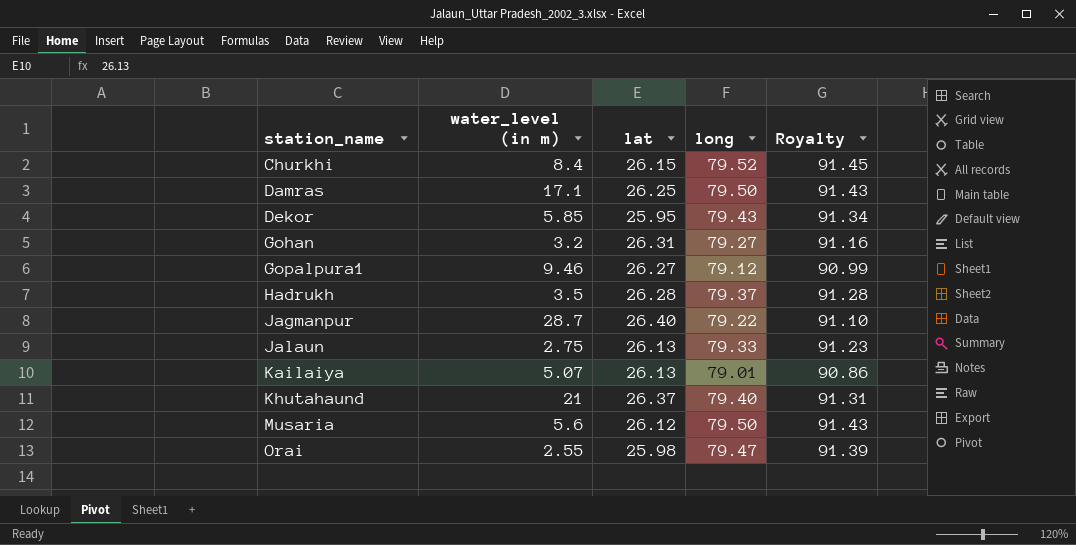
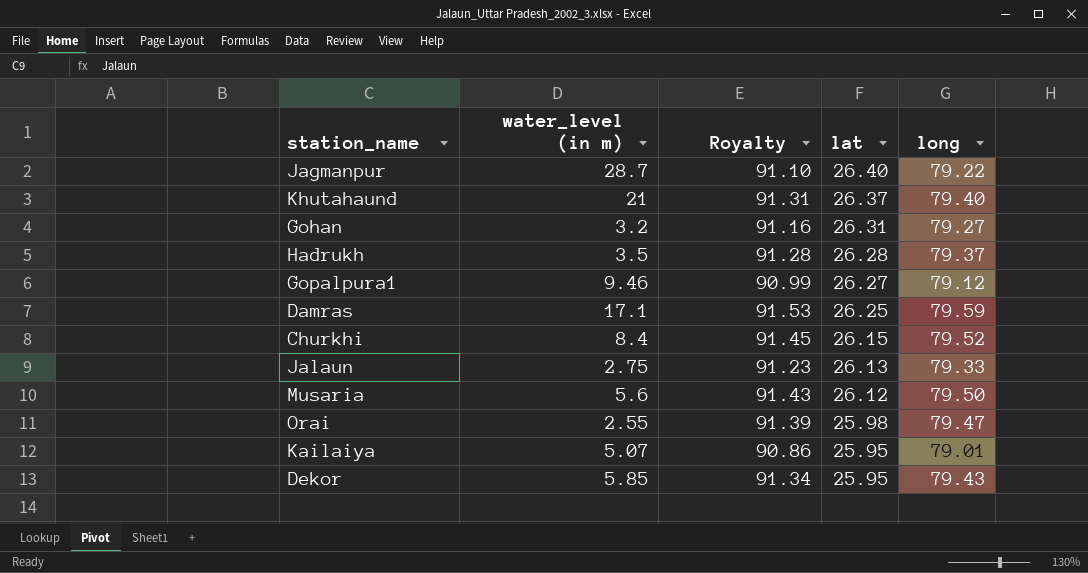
row order: station_name ascending -> lat descending
column Royalty | position: 5 -> 3
Damras | Royalty: 91.43 -> 91.53
Damras | long: 79.50 -> 79.59
Kailaiya | lat: 26.13 -> 25.95

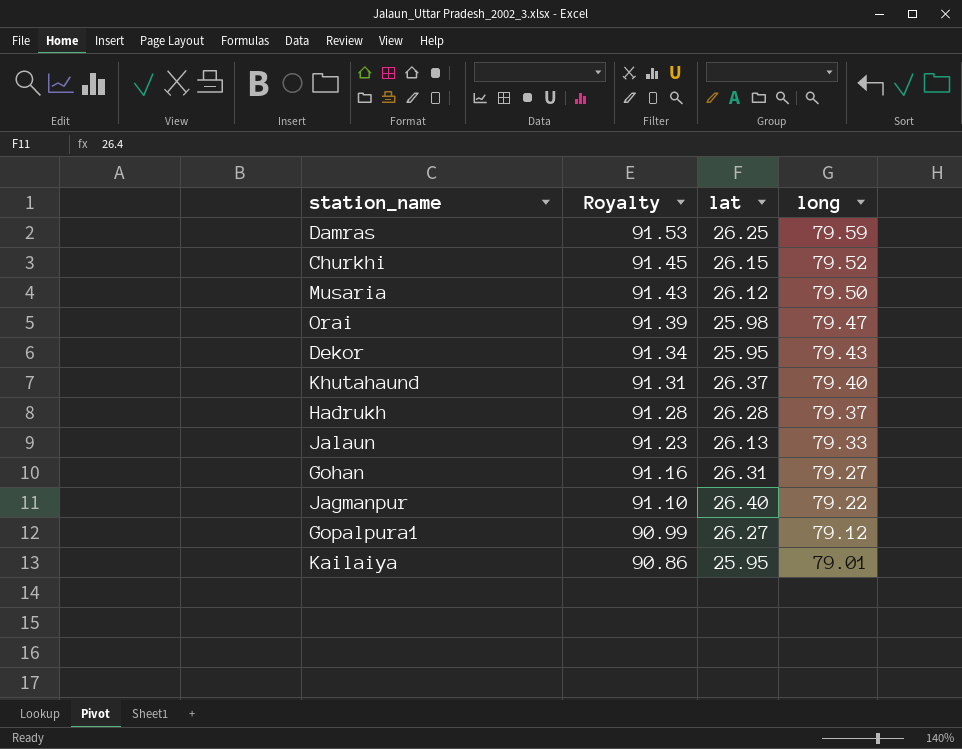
row order: lat descending -> Royalty descending
column water_level (in m) | position: 2 -> none

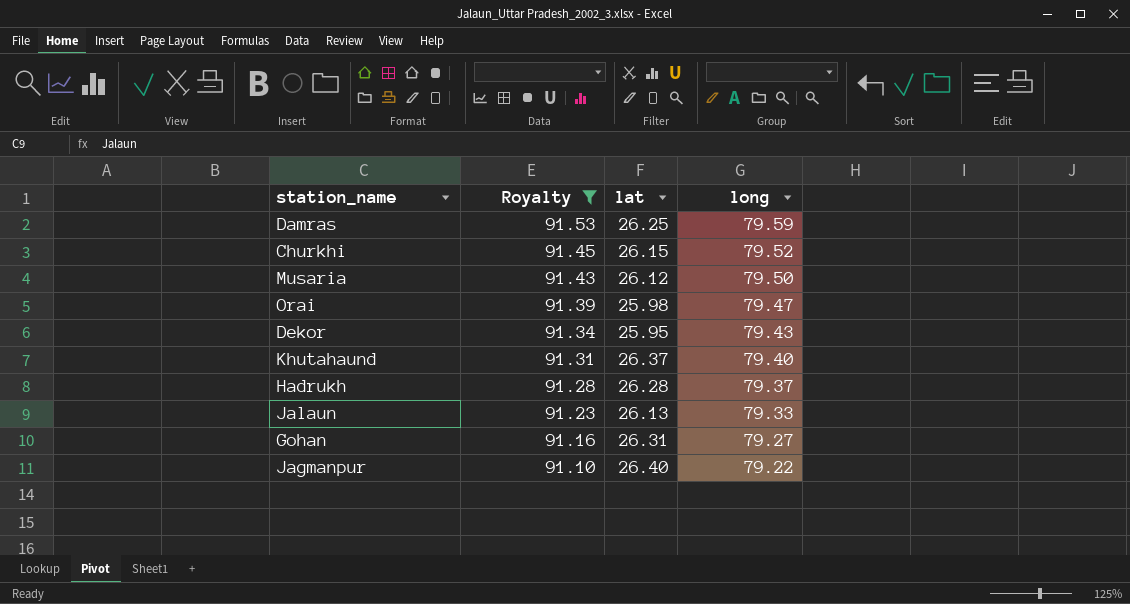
filter: none -> Royalty >= 91.10

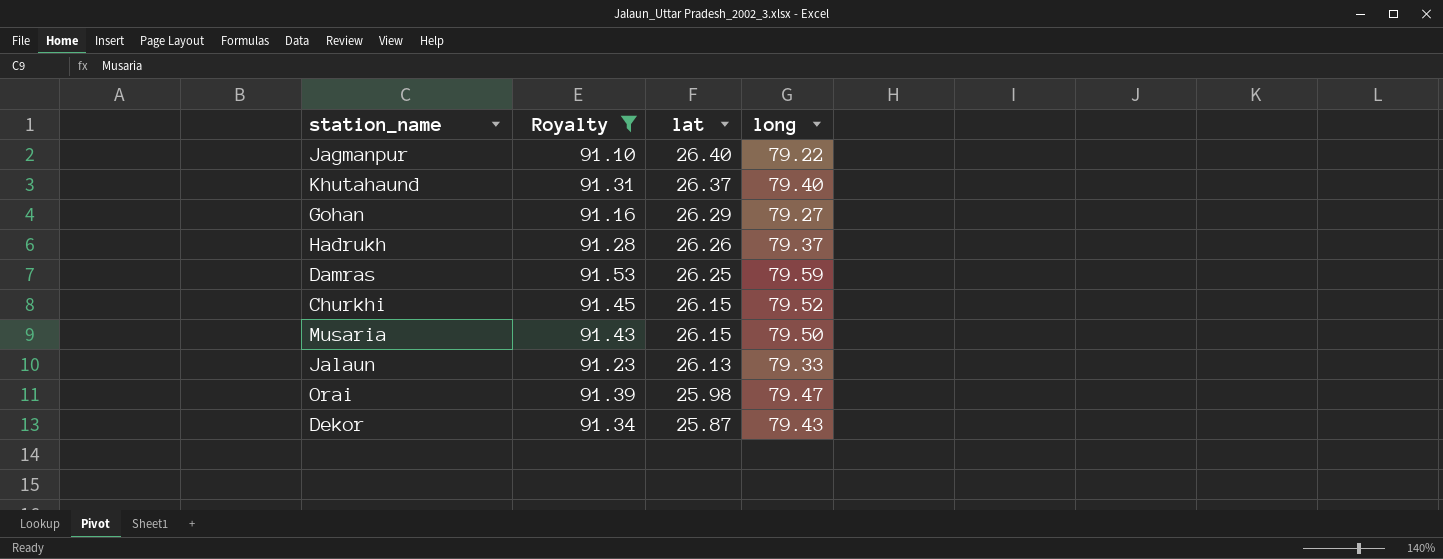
row order: Royalty descending -> lat descending
Gohan | lat: 26.31 -> 26.29
Hadrukh | lat: 26.28 -> 26.26
Musaria | lat: 26.12 -> 26.15
Dekor | lat: 25.95 -> 25.87

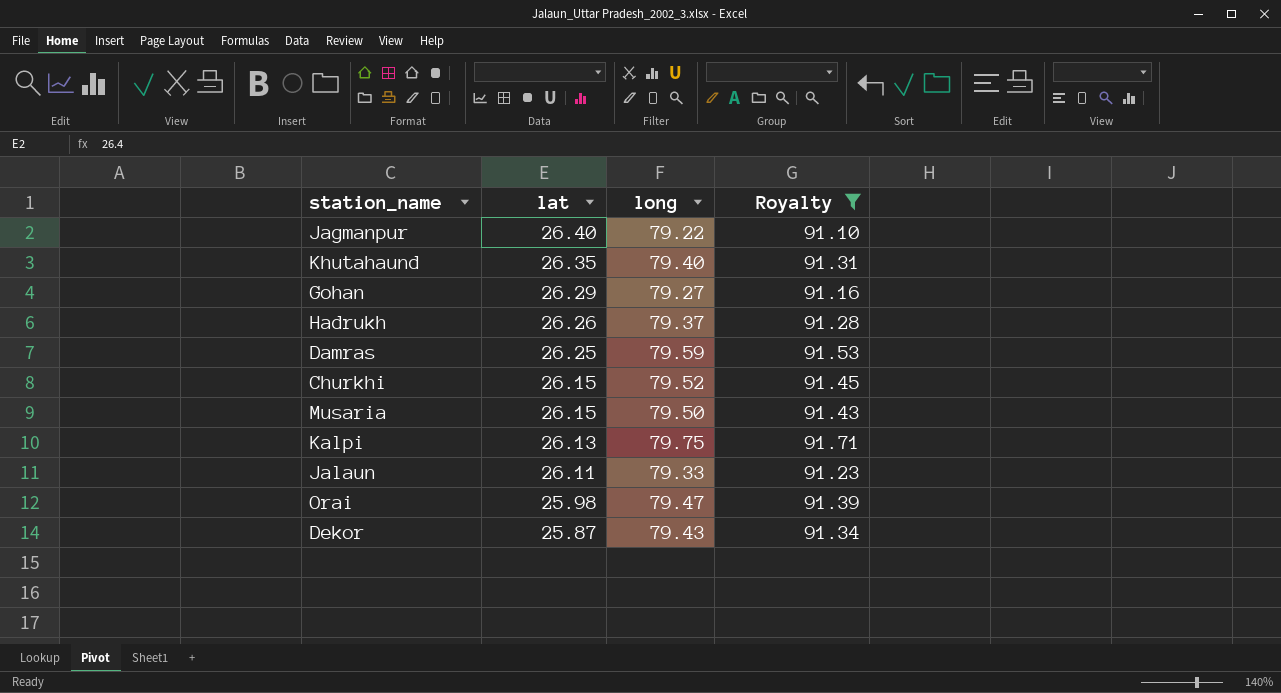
column Royalty | position: 2 -> 4
Khutahaund | lat: 26.37 -> 26.35
row Kalpi: none -> 26.13 | 79.75 | 91.71
Jalaun | lat: 26.13 -> 26.11

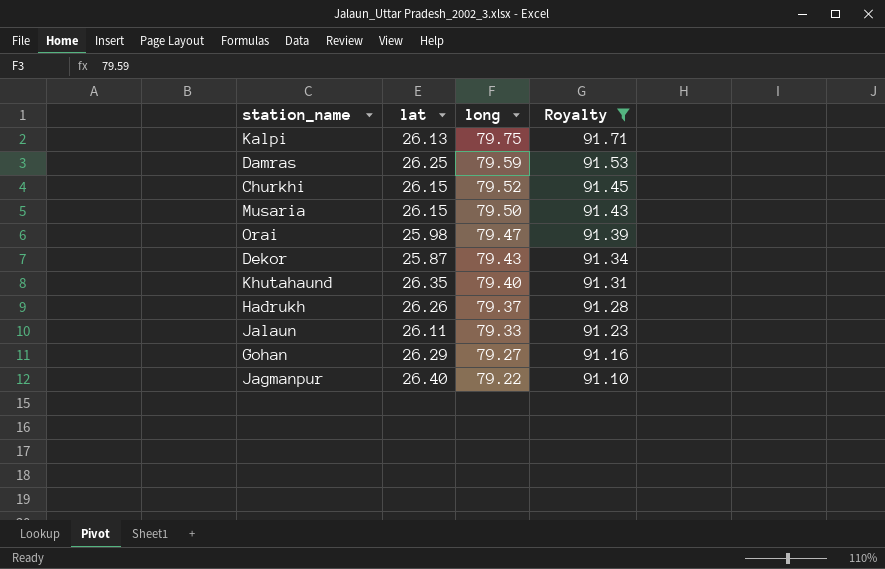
row order: lat descending -> long descending

